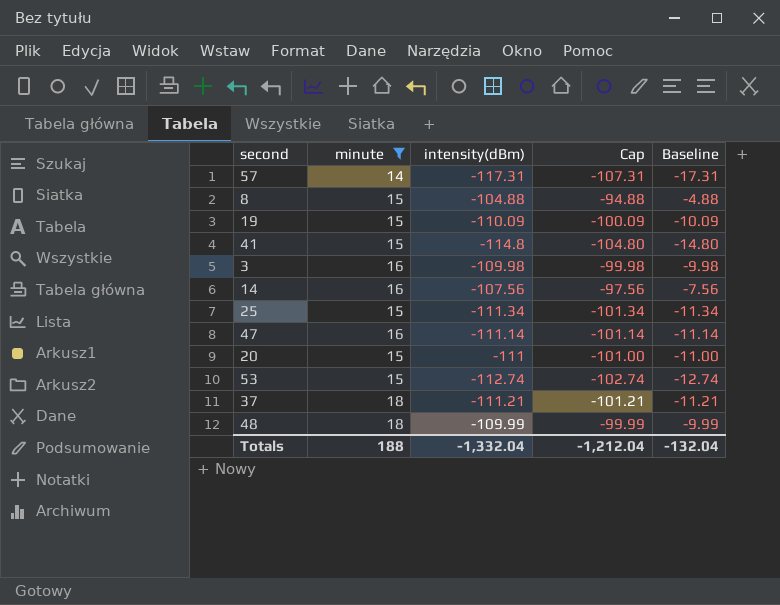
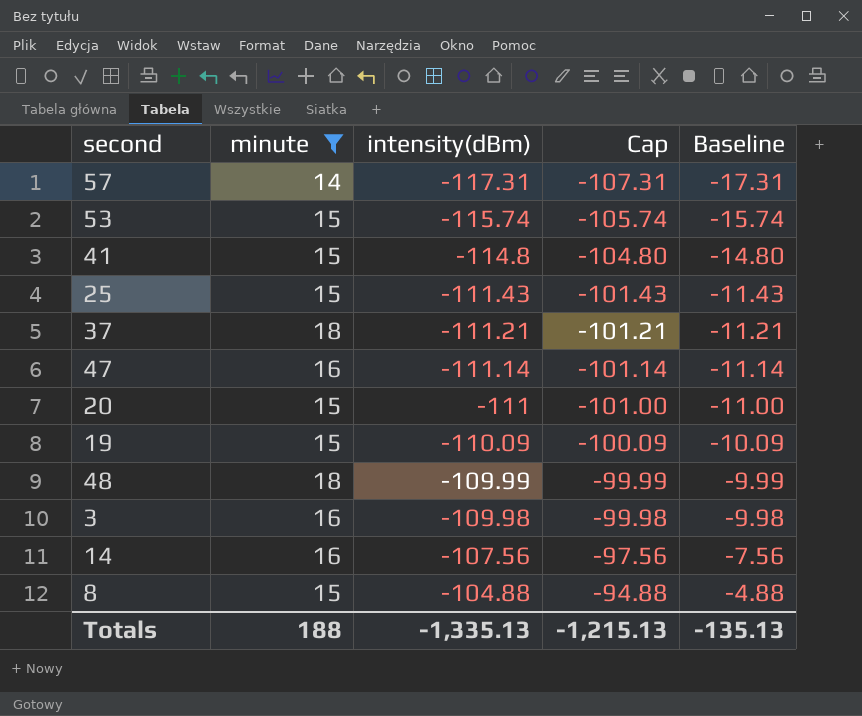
row order: none -> intensity(dBm) ascending
53 | intensity(dBm): -112.74 -> -115.74
53 | Cap: -102.74 -> -105.74
53 | Baseline: -12.74 -> -15.74
25 | intensity(dBm): -111.34 -> -111.43
25 | Cap: -101.34 -> -101.43
25 | Baseline: -11.34 -> -11.43
Totals | intensity(dBm): -1,332.04 -> -1,335.13
Totals | Cap: -1,212.04 -> -1,215.13
Totals | Baseline: -132.04 -> -135.13

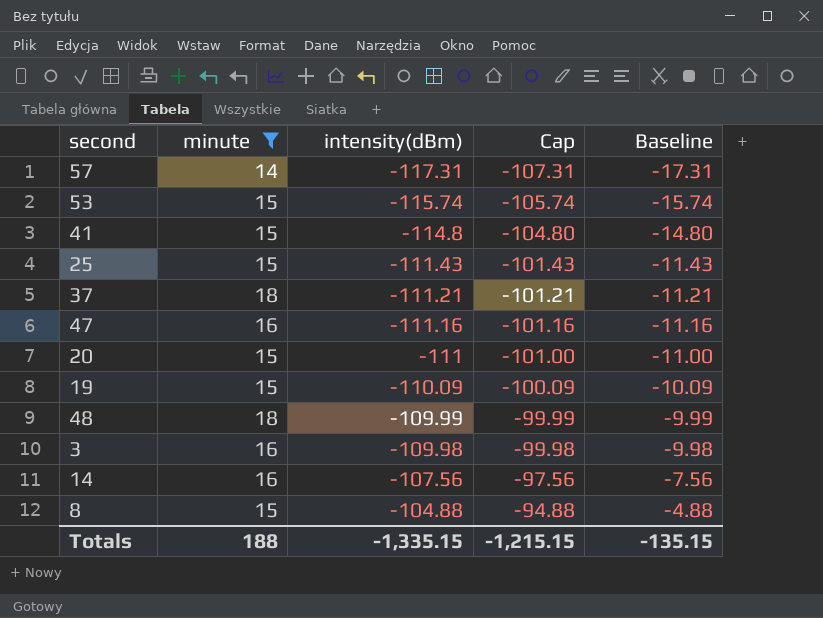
47 | intensity(dBm): -111.14 -> -111.16
47 | Cap: -101.14 -> -101.16
47 | Baseline: -11.14 -> -11.16
Totals | intensity(dBm): -1,335.13 -> -1,335.15
Totals | Cap: -1,215.13 -> -1,215.15
Totals | Baseline: -135.13 -> -135.15

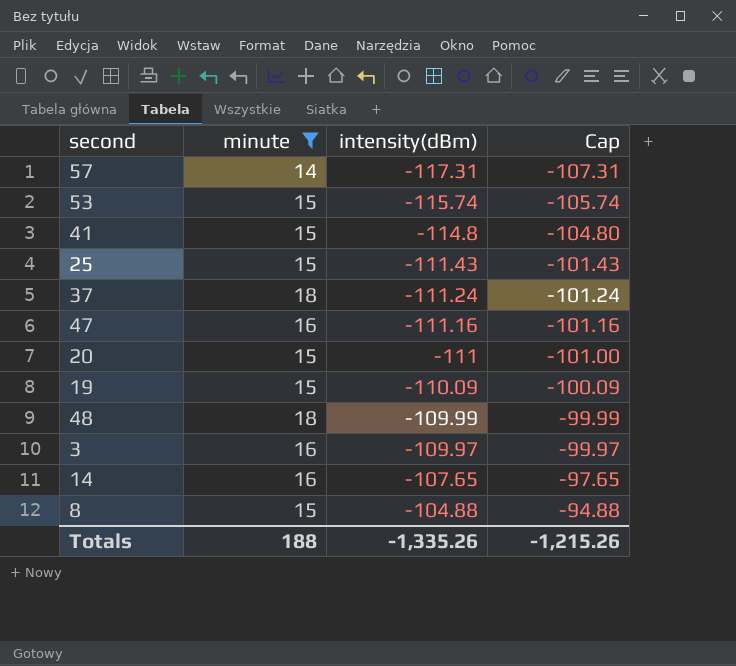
column Baseline | formula: [intensity(dBm)] + 100 -> none
37 | intensity(dBm): -111.21 -> -111.24
37 | Cap: -101.21 -> -101.24
3 | intensity(dBm): -109.98 -> -109.97
3 | Cap: -99.98 -> -99.97
14 | intensity(dBm): -107.56 -> -107.65
14 | Cap: -97.56 -> -97.65
Totals | intensity(dBm): -1,335.15 -> -1,335.26
Totals | Cap: -1,215.15 -> -1,215.26

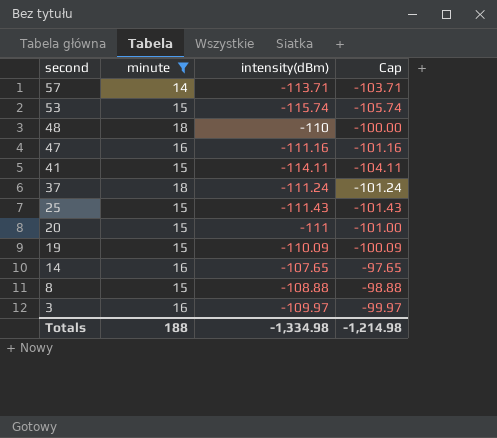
row order: intensity(dBm) ascending -> second descending
57 | intensity(dBm): -117.31 -> -113.71
57 | Cap: -107.31 -> -103.71
48 | intensity(dBm): -109.99 -> -110
48 | Cap: -99.99 -> -100.00
41 | intensity(dBm): -114.8 -> -114.11
41 | Cap: -104.80 -> -104.11
8 | intensity(dBm): -104.88 -> -108.88
8 | Cap: -94.88 -> -98.88
Totals | intensity(dBm): -1,335.26 -> -1,334.98
Totals | Cap: -1,215.26 -> -1,214.98

